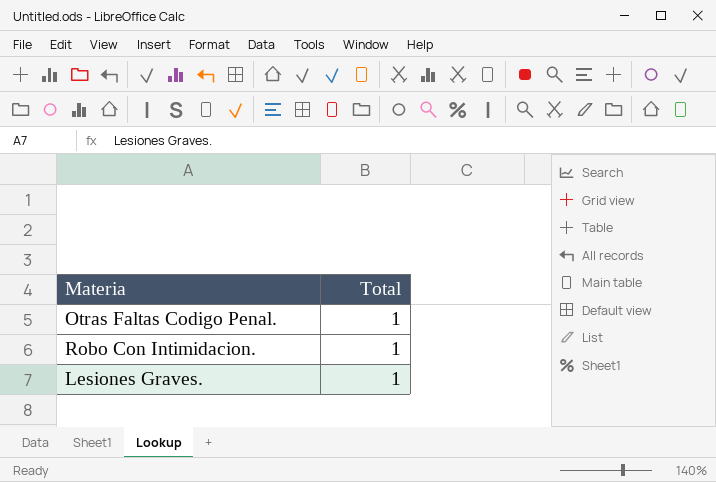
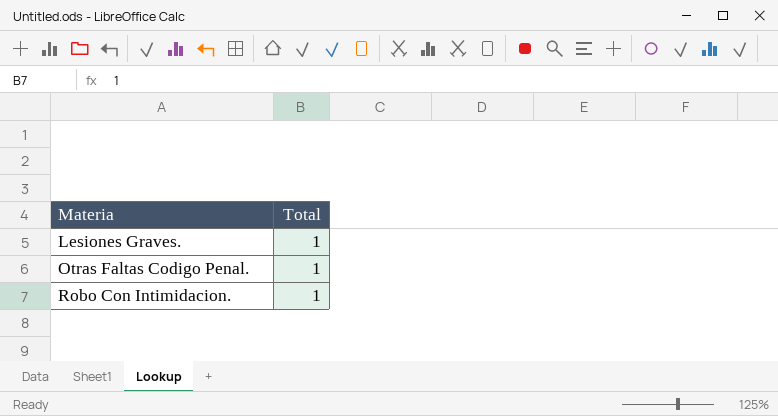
row order: none -> Materia ascending

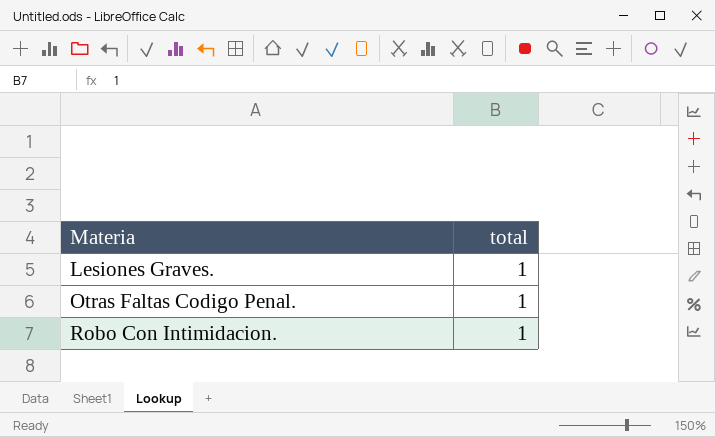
column name: Total -> total

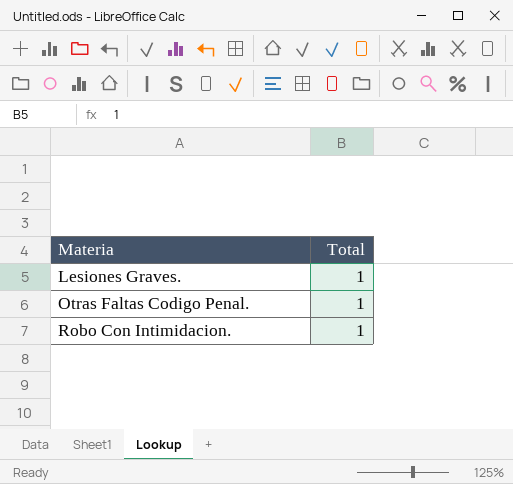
column name: total -> Total

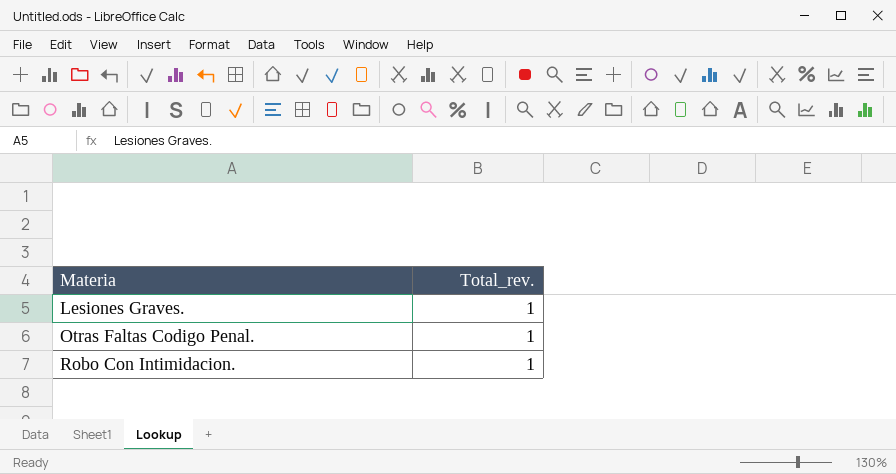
column name: Total -> Total_rev.

